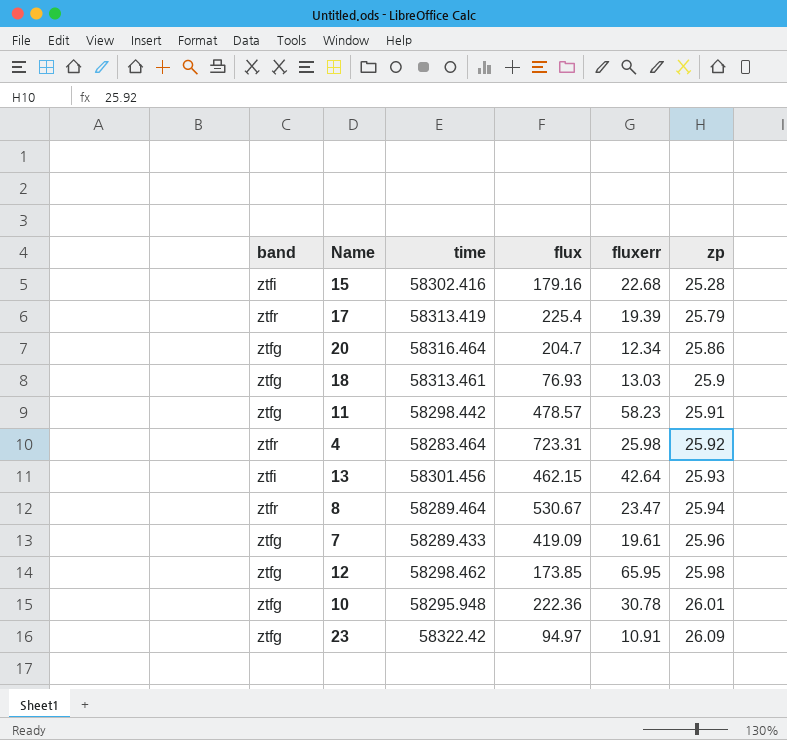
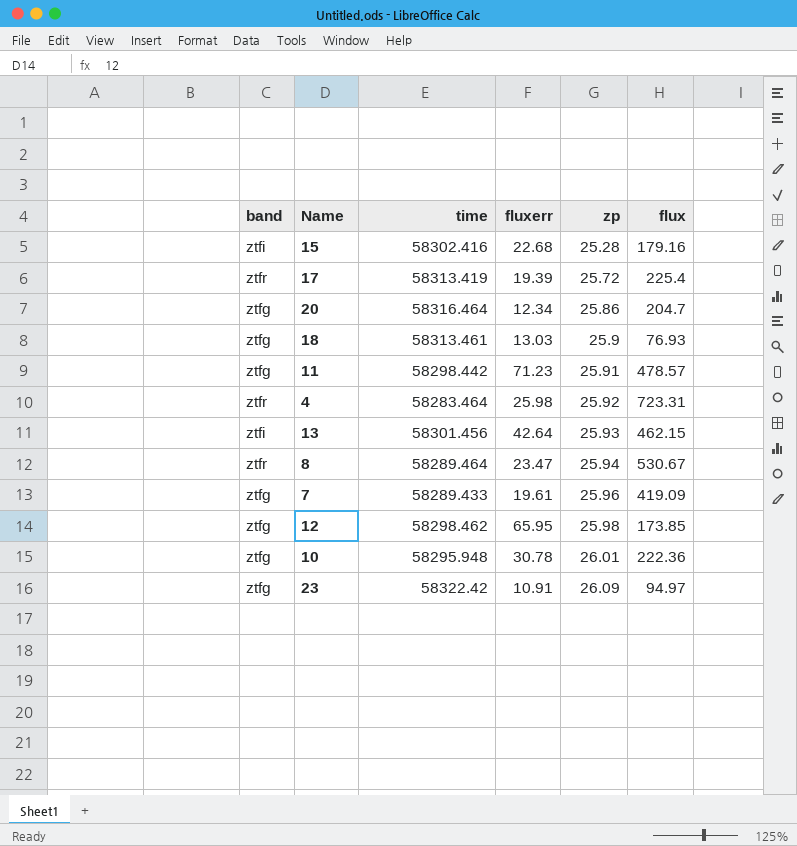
column flux | position: 4 -> 6
17 | zp: 25.79 -> 25.72
11 | fluxerr: 58.23 -> 71.23

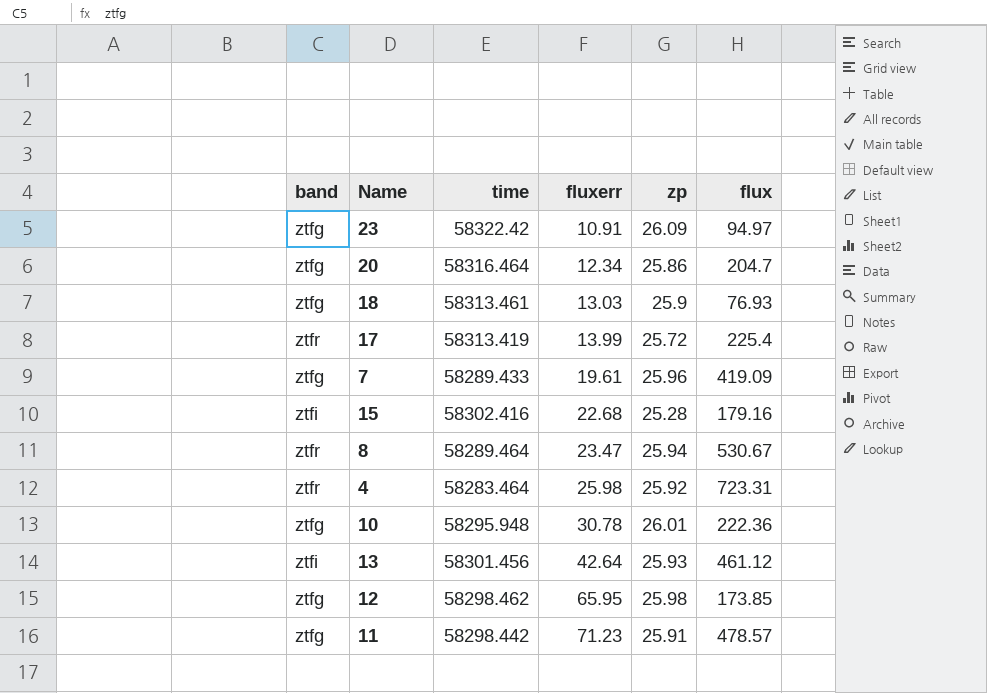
row order: zp ascending -> fluxerr ascending
17 | fluxerr: 19.39 -> 13.99
13 | flux: 462.15 -> 461.12

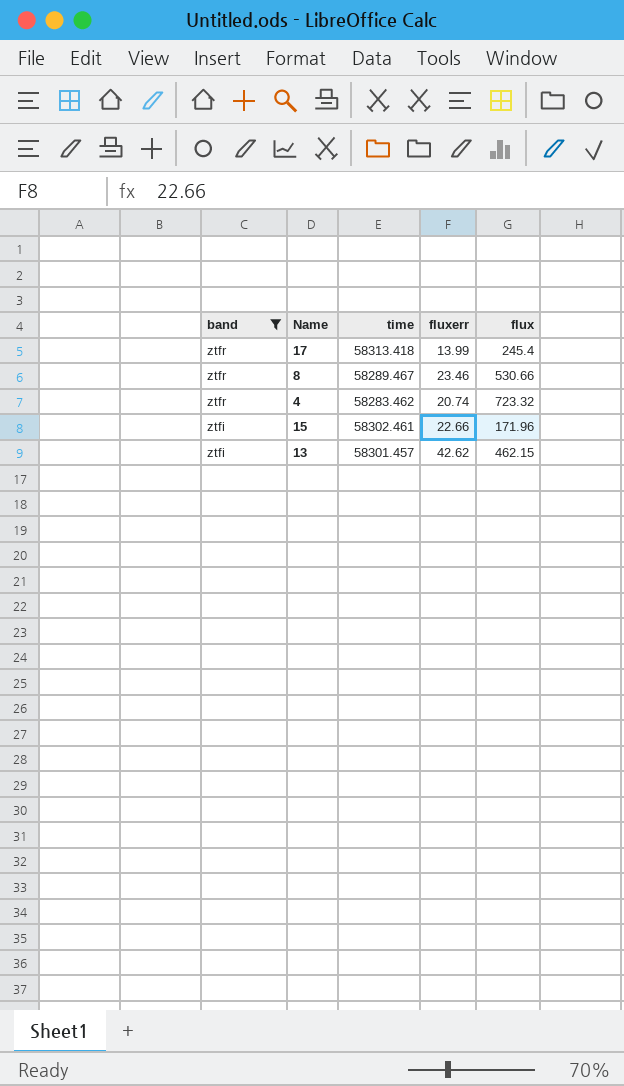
filter: none -> band != ztfg
row order: fluxerr ascending -> band descending
column zp | position: 5 -> none
17 | time: 58313.419 -> 58313.418
17 | flux: 225.4 -> 245.4
8 | time: 58289.464 -> 58289.467
8 | fluxerr: 23.47 -> 23.46
8 | flux: 530.67 -> 530.66
4 | time: 58283.464 -> 58283.462
4 | fluxerr: 25.98 -> 20.74
4 | flux: 723.31 -> 723.32
15 | time: 58302.416 -> 58302.461
15 | fluxerr: 22.68 -> 22.66
15 | flux: 179.16 -> 171.96
13 | time: 58301.456 -> 58301.457
13 | fluxerr: 42.64 -> 42.62
13 | flux: 461.12 -> 462.15

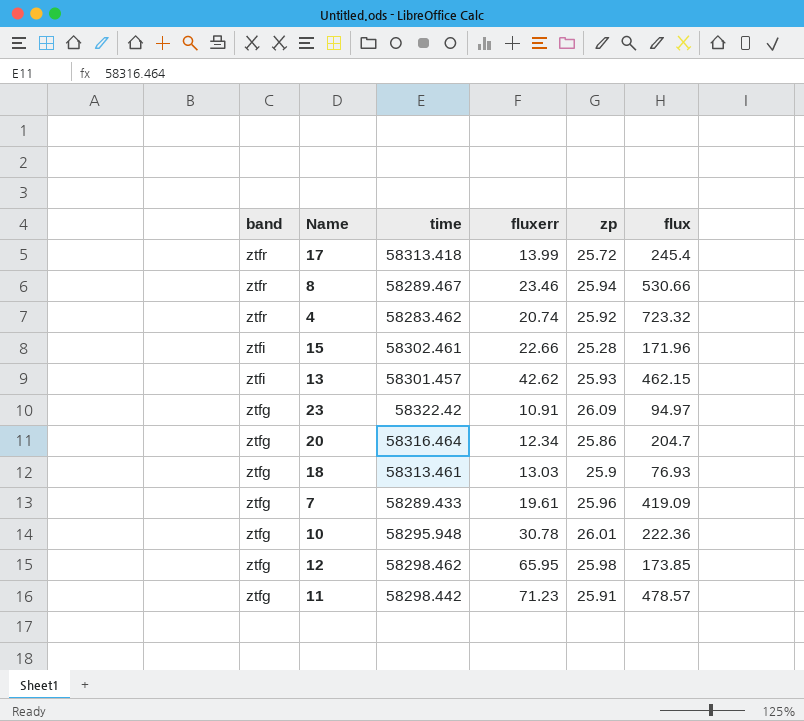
filter: band != ztfg -> none
column zp | position: none -> 5

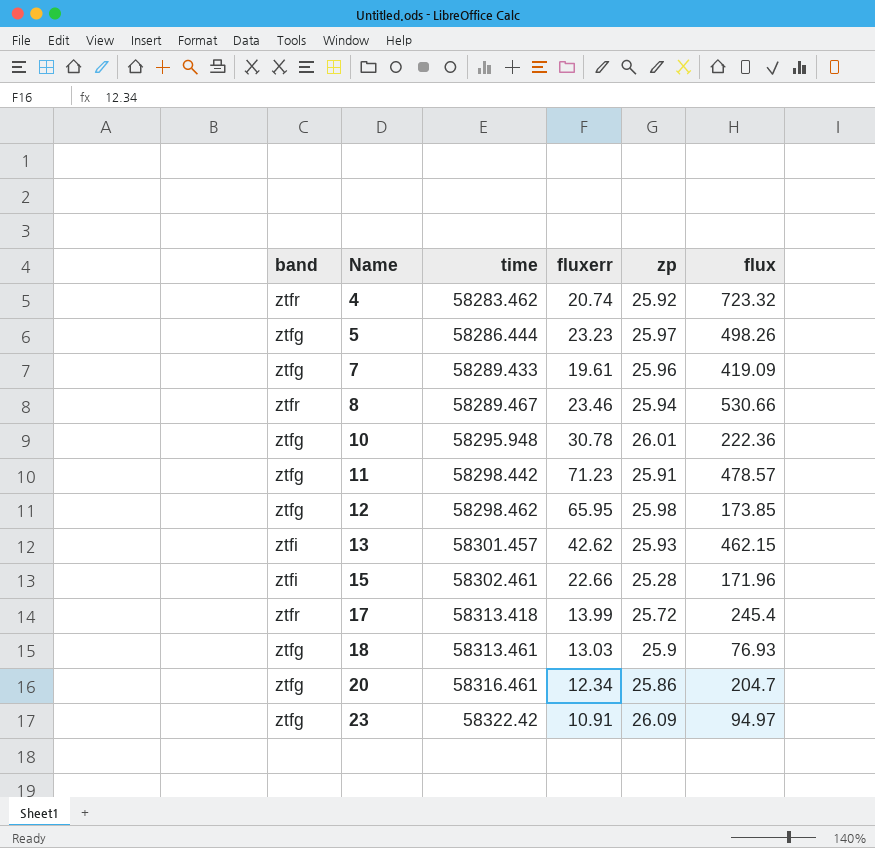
row order: band descending -> Name ascending
row 5: none -> ztfg | 58286.444 | 23.23 | 25.97 | 498.26
20 | time: 58316.464 -> 58316.461

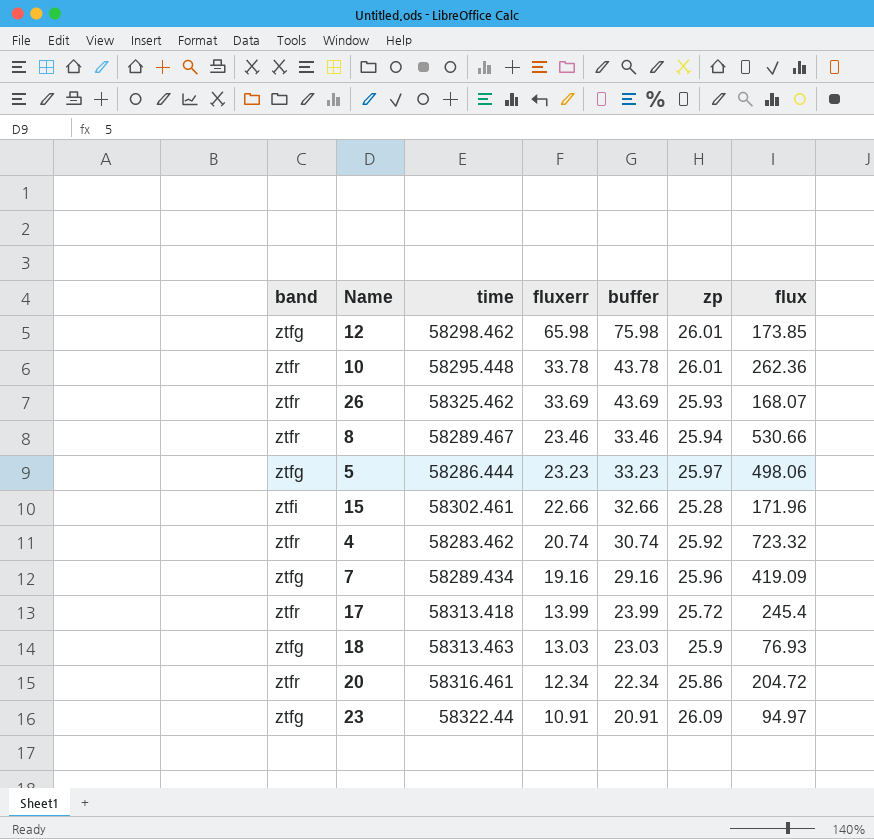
row order: Name ascending -> fluxerr descending
column buffer | formula: none -> [fluxerr] + 10
row 11: ztfg | 58298.442 | 71.23 | 25.91 | 478.57 -> none
row 13: ztfi | 58301.457 | 42.62 | 25.93 | 462.15 -> none
12 | fluxerr: 65.95 -> 65.98
12 | zp: 25.98 -> 26.01
10 | band: ztfg -> ztfr
10 | time: 58295.948 -> 58295.448
10 | fluxerr: 30.78 -> 33.78
10 | flux: 222.36 -> 262.36
row 26: none -> ztfr | 58325.462 | 33.69 | 43.69 | 25.93 | 168.07
5 | flux: 498.26 -> 498.06
7 | time: 58289.433 -> 58289.434
7 | fluxerr: 19.61 -> 19.16
18 | time: 58313.461 -> 58313.463
20 | band: ztfg -> ztfr
20 | flux: 204.7 -> 204.72
23 | time: 58322.42 -> 58322.44

